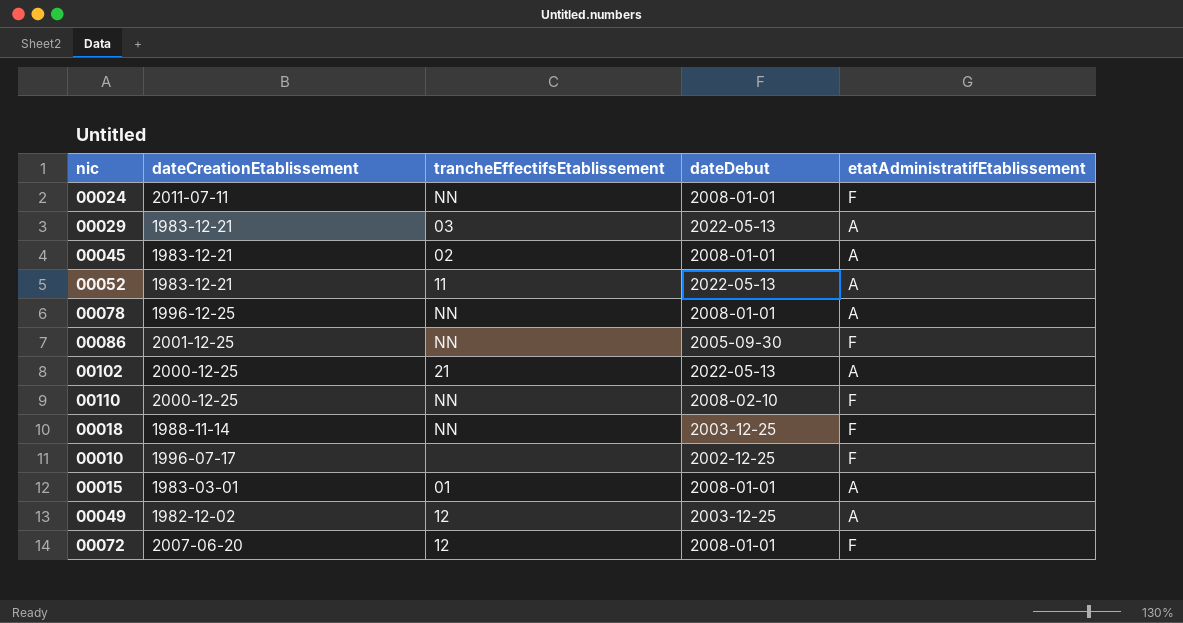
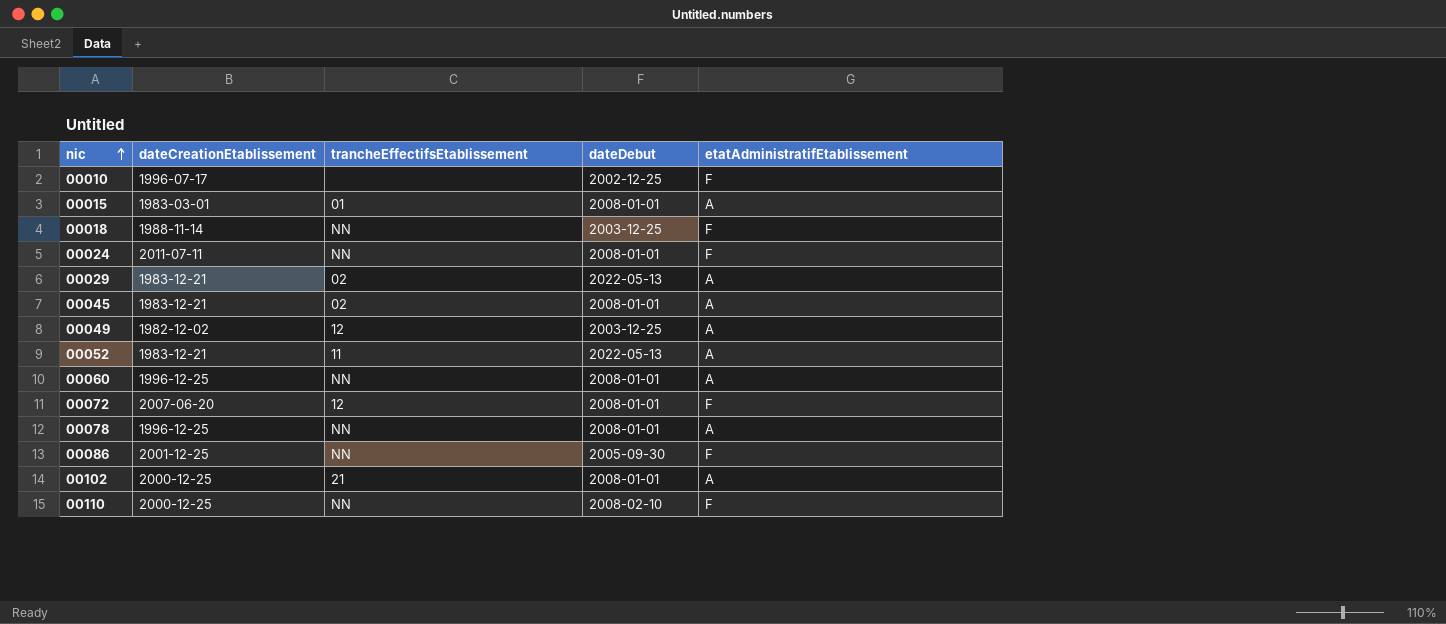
row order: none -> nic ascending
00029 | trancheEffectifsEtablissement: 03 -> 02
row 00060: none -> 1996-12-25 | NN | 2008-01-01 | A
00102 | dateDebut: 2022-05-13 -> 2008-01-01

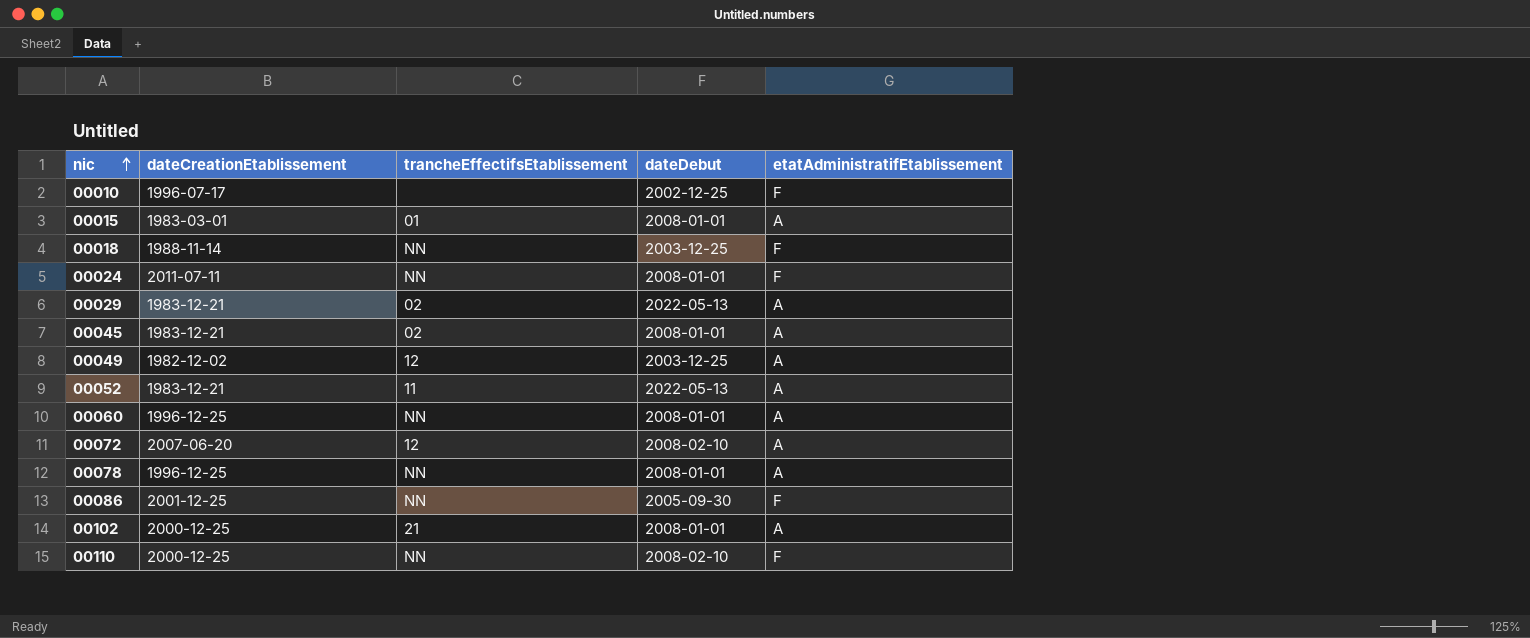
00072 | dateDebut: 2008-01-01 -> 2008-02-10
00072 | etatAdministratifEtablissement: F -> A

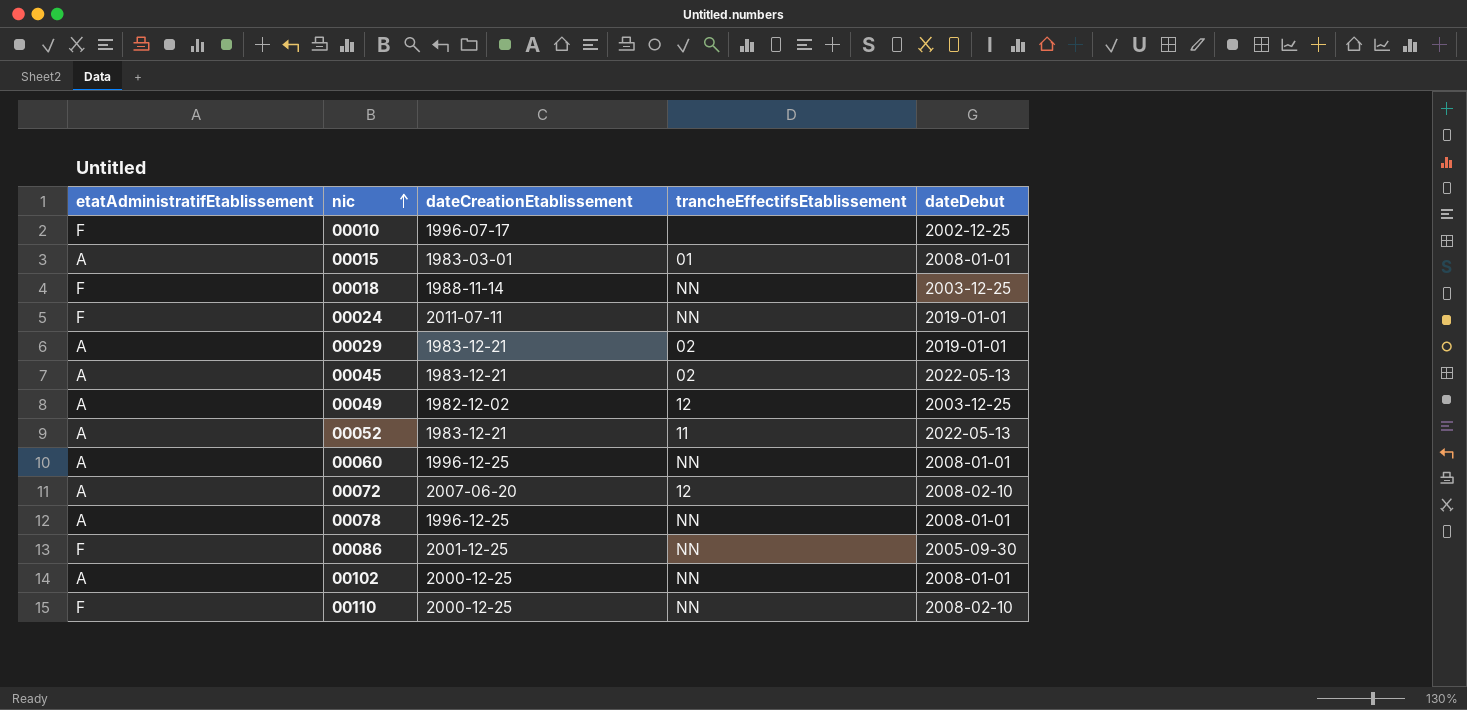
column etatAdministratifEtablissement | position: 5 -> 1
00024 | dateDebut: 2008-01-01 -> 2019-01-01
00029 | dateDebut: 2022-05-13 -> 2019-01-01
00045 | dateDebut: 2008-01-01 -> 2022-05-13
00102 | trancheEffectifsEtablissement: 21 -> NN

